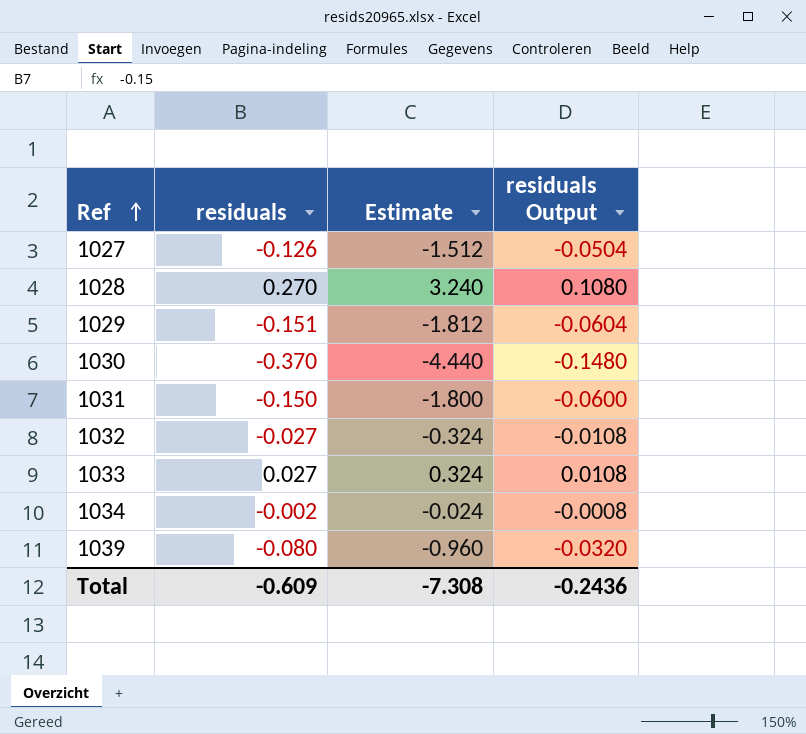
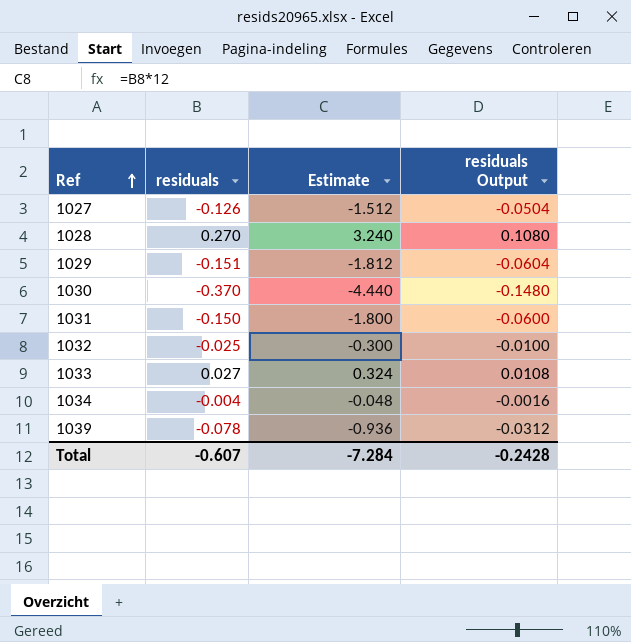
1032 | residuals: -0.027 -> -0.025
1032 | Estimate: -0.324 -> -0.300
1032 | residuals Output: -0.0108 -> -0.0100
1034 | residuals: -0.002 -> -0.004
1034 | Estimate: -0.024 -> -0.048
1034 | residuals Output: -0.0008 -> -0.0016
1039 | residuals: -0.080 -> -0.078
1039 | Estimate: -0.960 -> -0.936
1039 | residuals Output: -0.0320 -> -0.0312
Total | residuals: -0.609 -> -0.607
Total | Estimate: -7.308 -> -7.284
Total | residuals Output: -0.2436 -> -0.2428

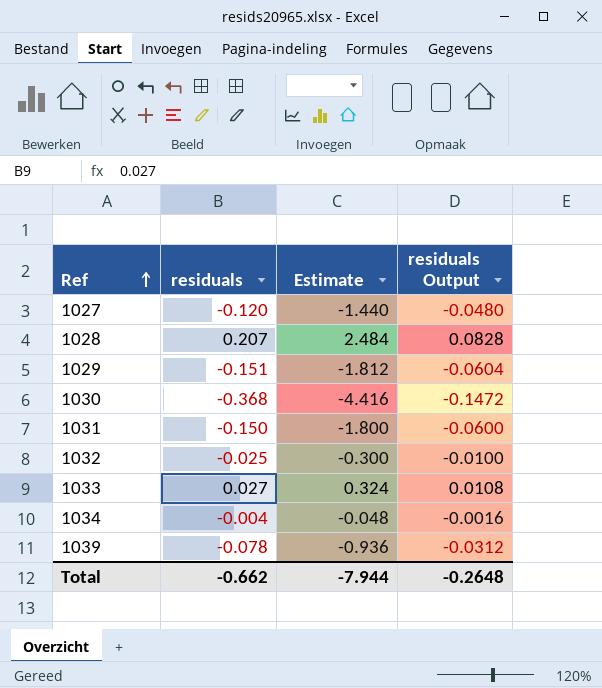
1027 | residuals: -0.126 -> -0.120
1027 | Estimate: -1.512 -> -1.440
1027 | residuals Output: -0.0504 -> -0.0480
1028 | residuals: 0.270 -> 0.207
1028 | Estimate: 3.240 -> 2.484
1028 | residuals Output: 0.1080 -> 0.0828
1030 | residuals: -0.370 -> -0.368
1030 | Estimate: -4.440 -> -4.416
1030 | residuals Output: -0.1480 -> -0.1472
Total | residuals: -0.607 -> -0.662
Total | Estimate: -7.284 -> -7.944
Total | residuals Output: -0.2428 -> -0.2648

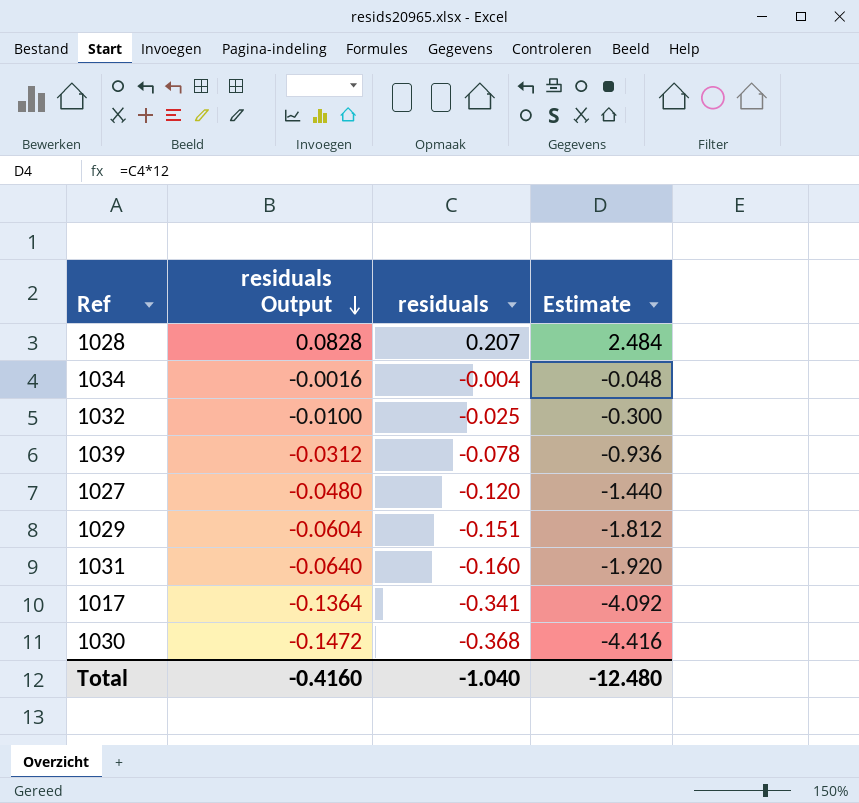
row order: Ref ascending -> residuals Output descending
column residuals Output | position: 4 -> 2
row 1033: 0.027 | 0.324 | 0.0108 -> none
1031 | residuals Output: -0.0600 -> -0.0640
1031 | residuals: -0.150 -> -0.160
1031 | Estimate: -1.800 -> -1.920
row 1017: none -> -0.1364 | -0.341 | -4.092
Total | residuals Output: -0.2648 -> -0.4160
Total | residuals: -0.662 -> -1.040
Total | Estimate: -7.944 -> -12.480

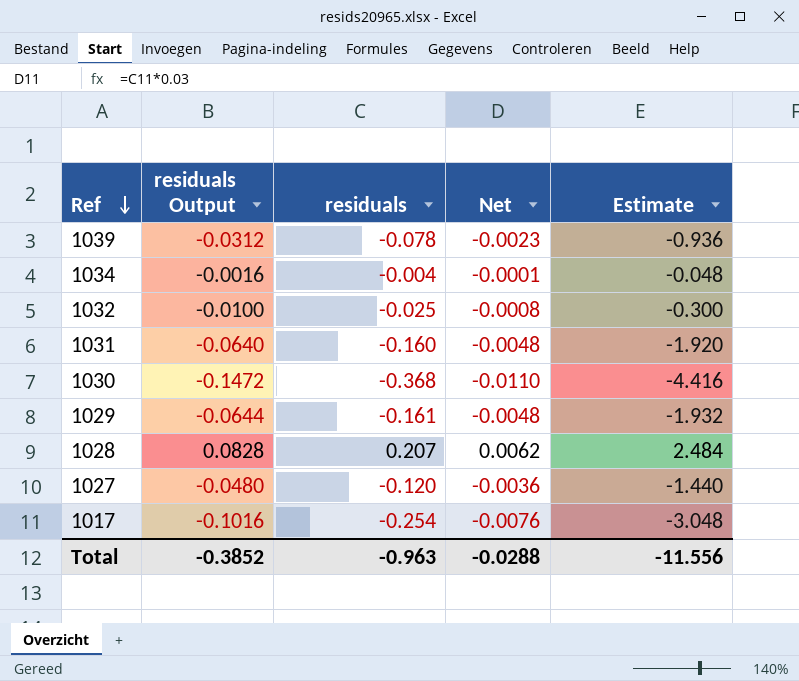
row order: residuals Output descending -> Ref descending
column Net | formula: none -> [residuals] * 0.03
1029 | residuals Output: -0.0604 -> -0.0644
1029 | residuals: -0.151 -> -0.161
1029 | Estimate: -1.812 -> -1.932
1017 | residuals Output: -0.1364 -> -0.1016
1017 | residuals: -0.341 -> -0.254
1017 | Estimate: -4.092 -> -3.048
Total | residuals Output: -0.4160 -> -0.3852
Total | residuals: -1.040 -> -0.963
Total | Estimate: -12.480 -> -11.556

